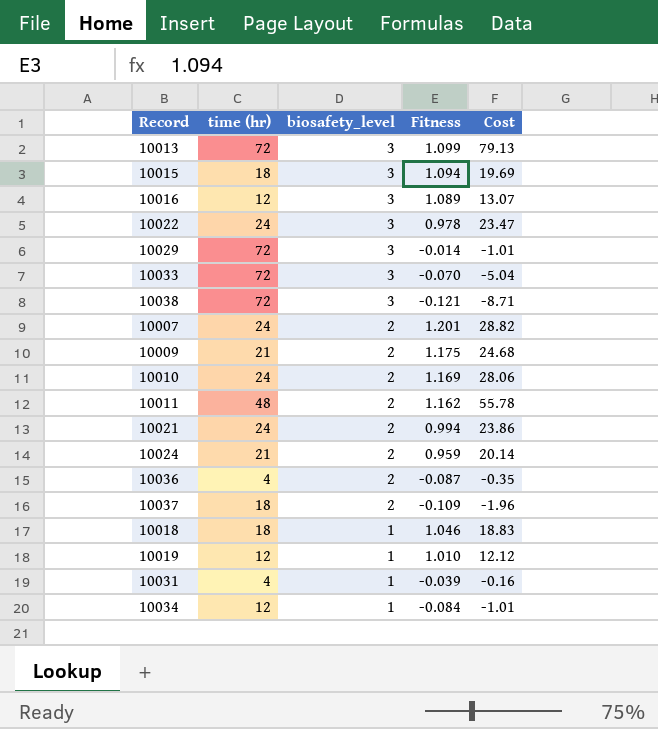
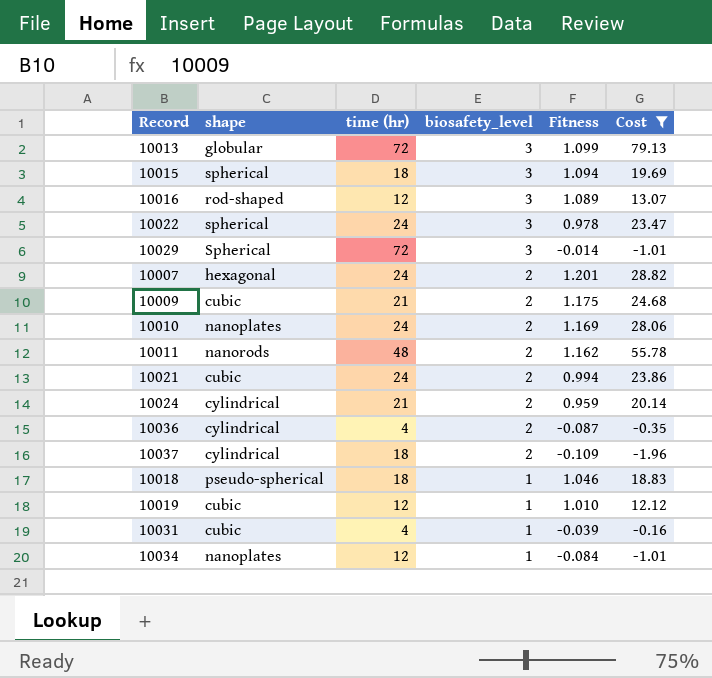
filter: none -> Cost >= -1.96
column shape | position: none -> 2

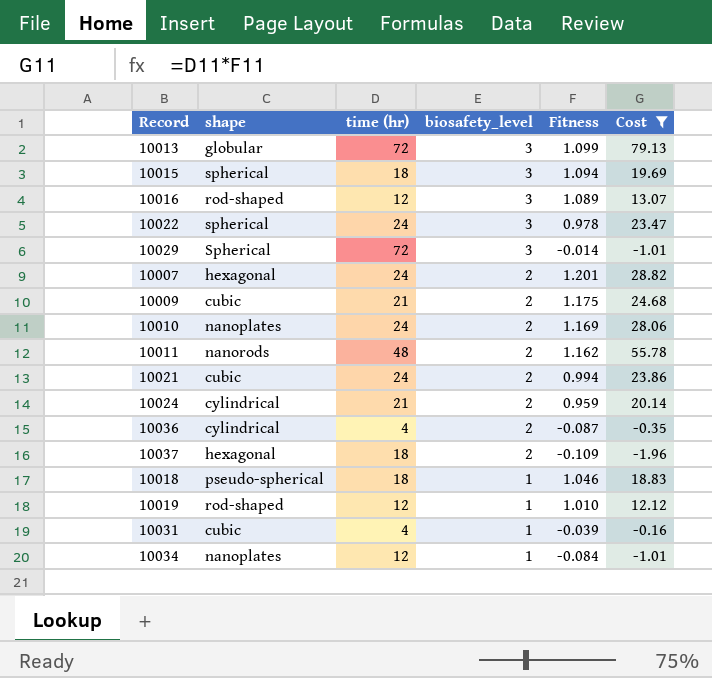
10037 | shape: cylindrical -> hexagonal
10019 | shape: cubic -> rod-shaped

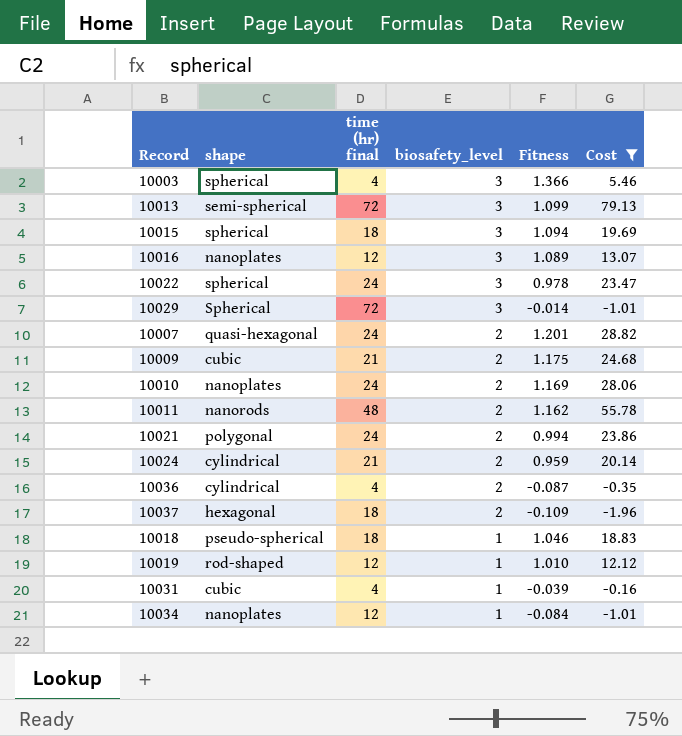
column name: time (hr) -> time (hr) final
row 10003: none -> spherical | 4 | 3 | 1.366 | 5.46
10013 | shape: globular -> semi-spherical
10016 | shape: rod-shaped -> nanoplates
10007 | shape: hexagonal -> quasi-hexagonal
10021 | shape: cubic -> polygonal

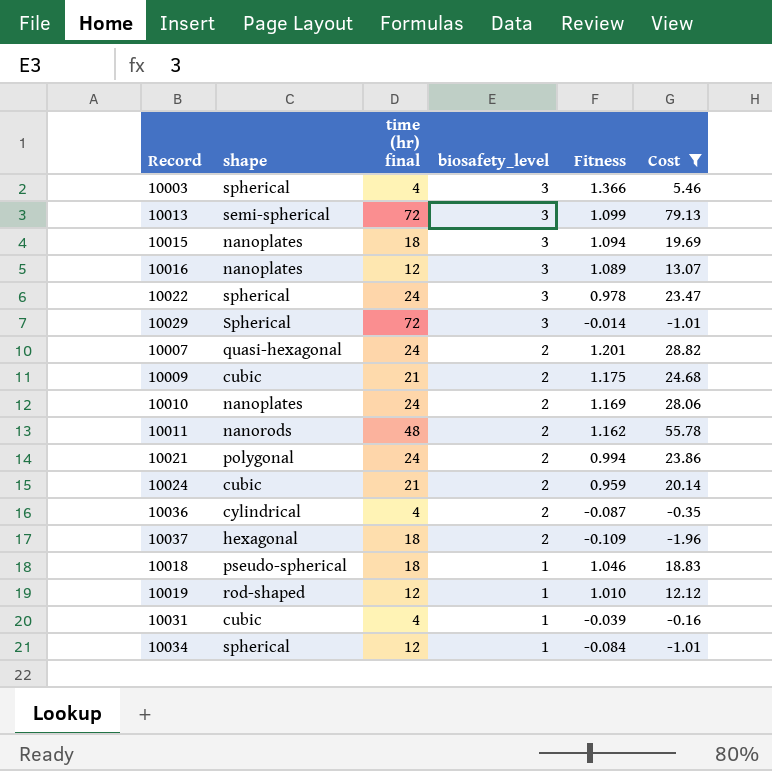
10015 | shape: spherical -> nanoplates
10024 | shape: cylindrical -> cubic
10034 | shape: nanoplates -> spherical

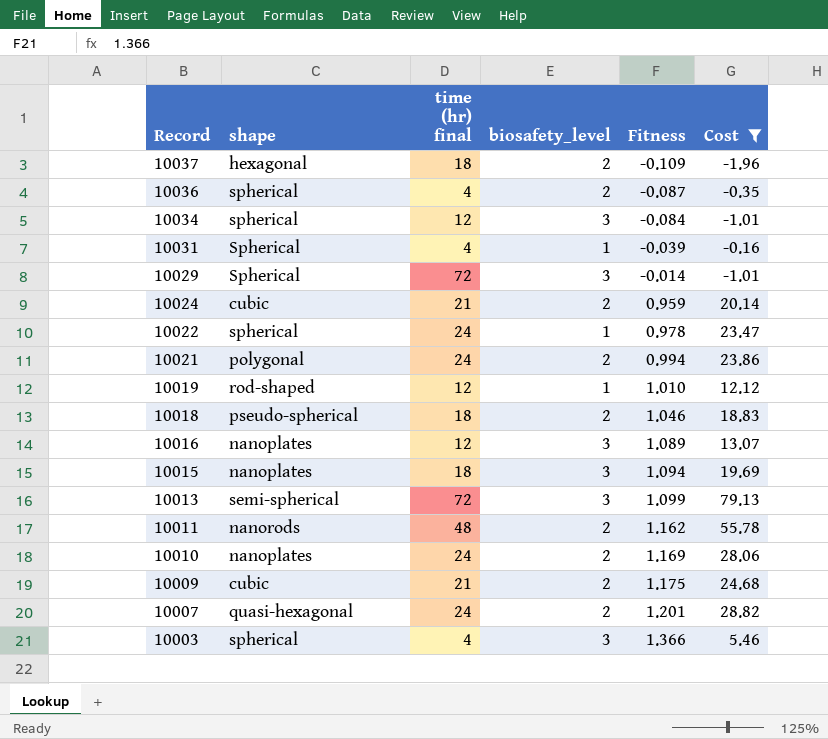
row order: biosafety_level descending -> Record descending
10036 | shape: cylindrical -> spherical
10034 | biosafety_level: 1 -> 3
10031 | shape: cubic -> Spherical
10022 | biosafety_level: 3 -> 1
10018 | biosafety_level: 1 -> 2

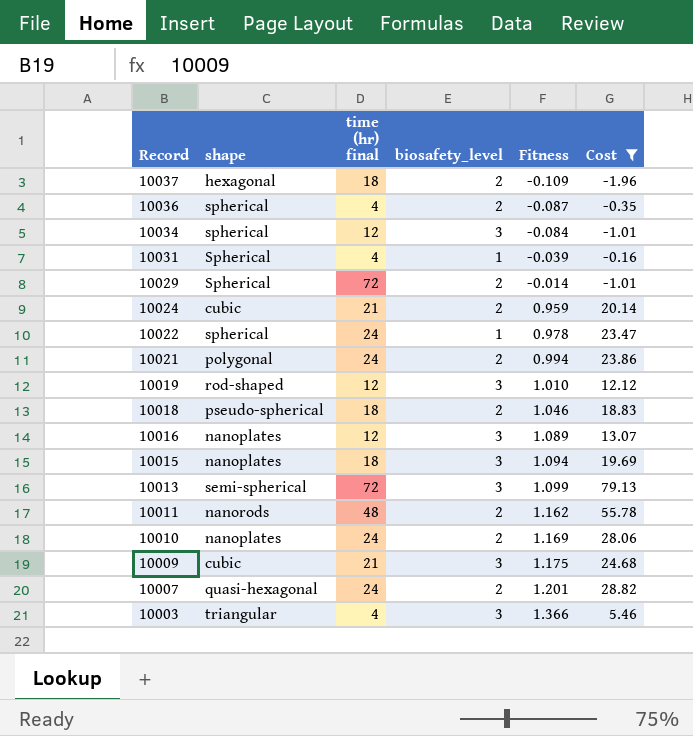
10029 | biosafety_level: 3 -> 2
10019 | biosafety_level: 1 -> 3
10009 | biosafety_level: 2 -> 3
10003 | shape: spherical -> triangular

